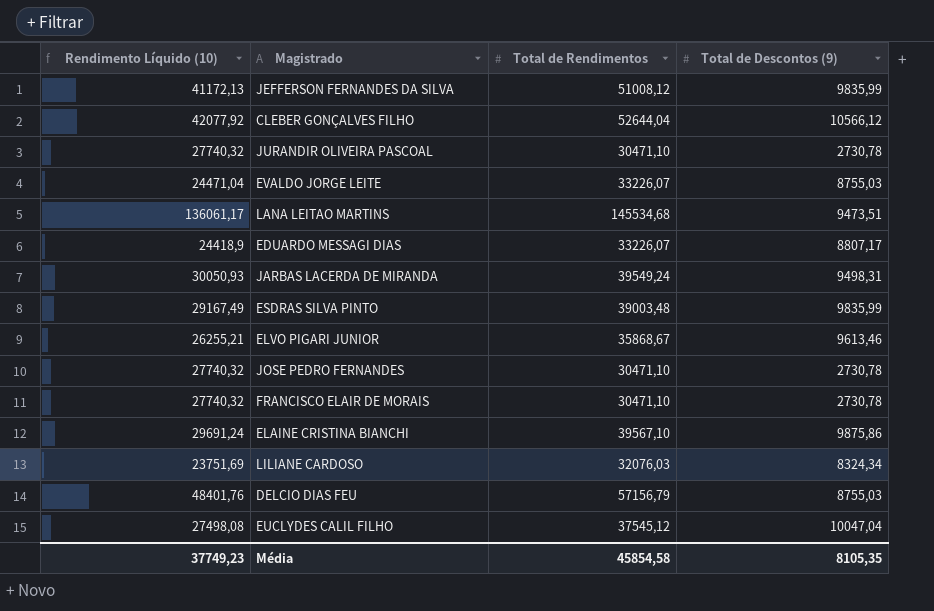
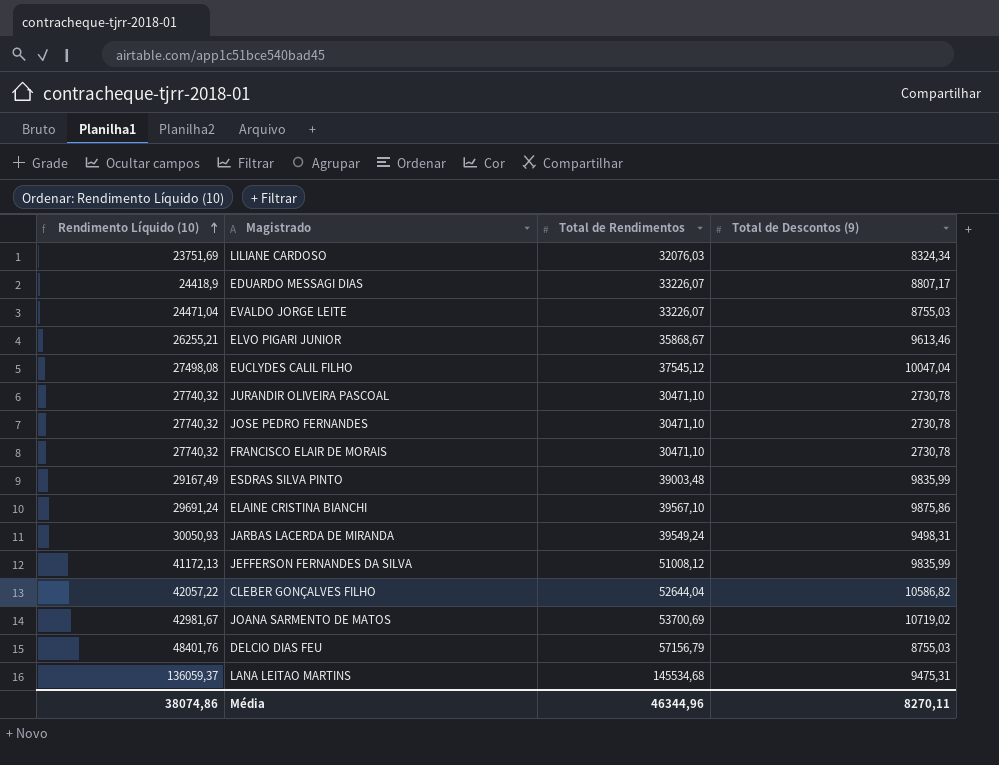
row order: none -> Rendimento Líquido (10) ascending
CLEBER GONÇALVES FILHO | Rendimento Líquido (10): 42077,92 -> 42057,22
CLEBER GONÇALVES FILHO | Total de Descontos (9): 10566,12 -> 10586,82
row JOANA SARMENTO DE MATOS: none -> 42981,67 | 53700,69 | 10719,02
LANA LEITAO MARTINS | Rendimento Líquido (10): 136061,17 -> 136059,37
LANA LEITAO MARTINS | Total de Descontos (9): 9473,51 -> 9475,31
Média | Rendimento Líquido (10): 37749,23 -> 38074,86
Média | Total de Rendimentos: 45854,58 -> 46344,96
Média | Total de Descontos (9): 8105,35 -> 8270,11

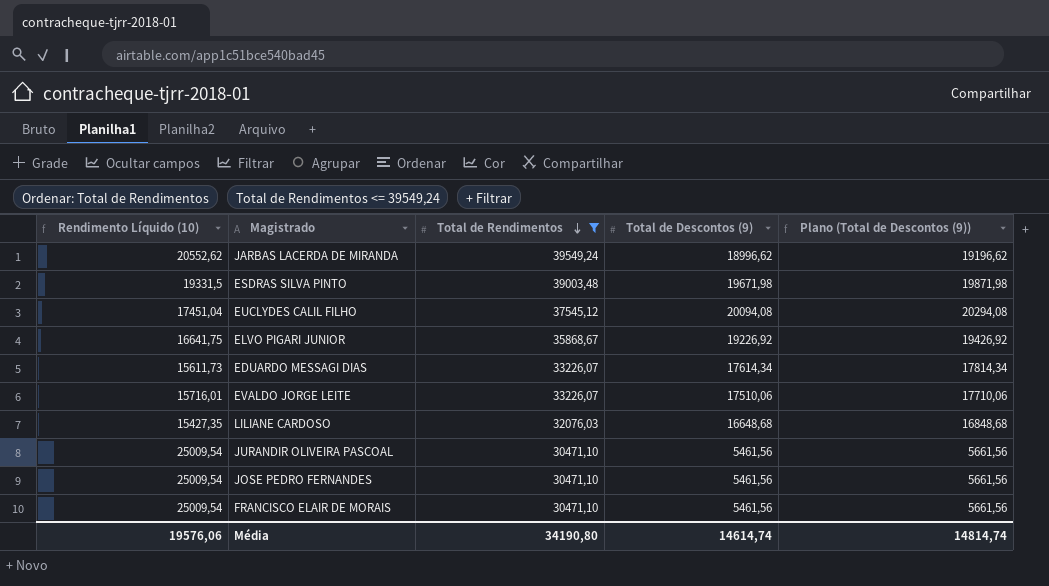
filter: none -> Total de Rendimentos <= 39549,24
row order: Rendimento Líquido (10) ascending -> Total de Rendimentos descending
column Plano (Total de Descontos (9)) | formula: none -> [Total de Descontos (9)] + 200
JARBAS LACERDA DE MIRANDA | Rendimento Líquido (10): 30050,93 -> 20552,62
JARBAS LACERDA DE MIRANDA | Total de Descontos (9): 9498,31 -> 18996,62
ESDRAS SILVA PINTO | Rendimento Líquido (10): 29167,49 -> 19331,5
ESDRAS SILVA PINTO | Total de Descontos (9): 9835,99 -> 19671,98
EUCLYDES CALIL FILHO | Rendimento Líquido (10): 27498,08 -> 17451,04
EUCLYDES CALIL FILHO | Total de Descontos (9): 10047,04 -> 20094,08
ELVO PIGARI JUNIOR | Rendimento Líquido (10): 26255,21 -> 16641,75
ELVO PIGARI JUNIOR | Total de Descontos (9): 9613,46 -> 19226,92
EDUARDO MESSAGI DIAS | Rendimento Líquido (10): 24418,9 -> 15611,73
EDUARDO MESSAGI DIAS | Total de Descontos (9): 8807,17 -> 17614,34
EVALDO JORGE LEITE | Rendimento Líquido (10): 24471,04 -> 15716,01
EVALDO JORGE LEITE | Total de Descontos (9): 8755,03 -> 17510,06
LILIANE CARDOSO | Rendimento Líquido (10): 23751,69 -> 15427,35
LILIANE CARDOSO | Total de Descontos (9): 8324,34 -> 16648,68
JURANDIR OLIVEIRA PASCOAL | Rendimento Líquido (10): 27740,32 -> 25009,54
JURANDIR OLIVEIRA PASCOAL | Total de Descontos (9): 2730,78 -> 5461,56
JOSE PEDRO FERNANDES | Rendimento Líquido (10): 27740,32 -> 25009,54
JOSE PEDRO FERNANDES | Total de Descontos (9): 2730,78 -> 5461,56
FRANCISCO ELAIR DE MORAIS | Rendimento Líquido (10): 27740,32 -> 25009,54
FRANCISCO ELAIR DE MORAIS | Total de Descontos (9): 2730,78 -> 5461,56
Média | Rendimento Líquido (10): 38074,86 -> 19576,06
Média | Total de Rendimentos: 46344,96 -> 34190,80
Média | Total de Descontos (9): 8270,11 -> 14614,74

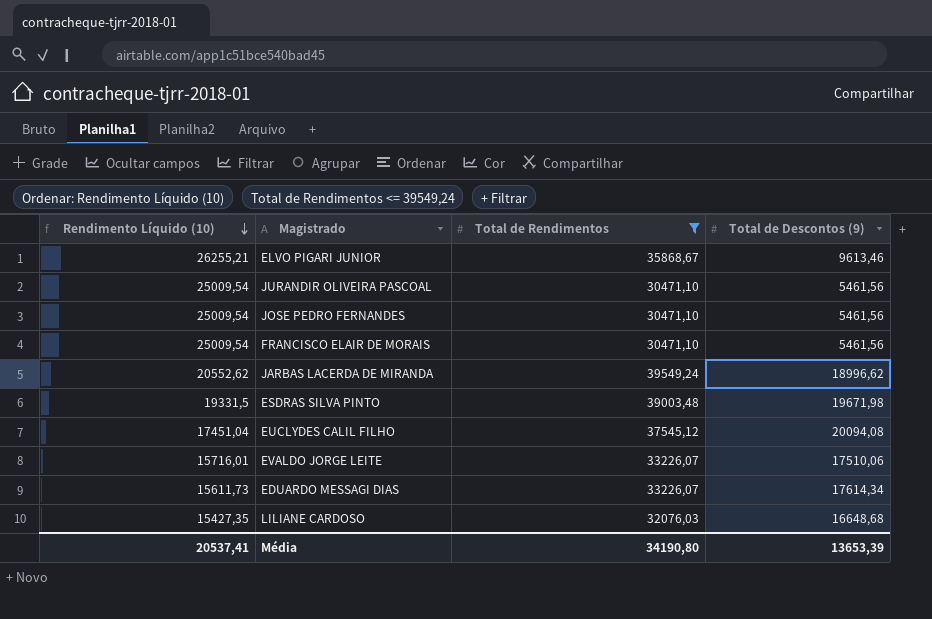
row order: Total de Rendimentos descending -> Rendimento Líquido (10) descending
column Plano (Total de Descontos (9)) | formula: [Total de Descontos (9)] + 200 -> none
ELVO PIGARI JUNIOR | Rendimento Líquido (10): 16641,75 -> 26255,21
ELVO PIGARI JUNIOR | Total de Descontos (9): 19226,92 -> 9613,46
Média | Rendimento Líquido (10): 19576,06 -> 20537,41
Média | Total de Descontos (9): 14614,74 -> 13653,39

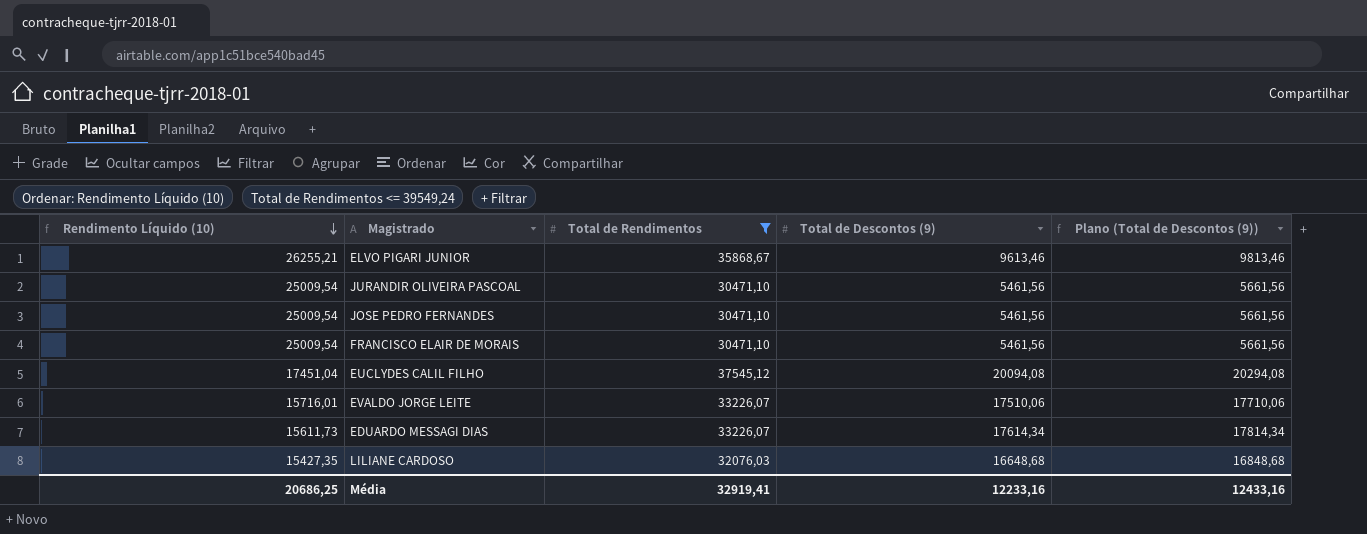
column Plano (Total de Descontos (9)) | formula: none -> [Total de Descontos (9)] + 200
row JARBAS LACERDA DE MIRANDA: 20552,62 | 39549,24 | 18996,62 -> none
row ESDRAS SILVA PINTO: 19331,5 | 39003,48 | 19671,98 -> none
Média | Rendimento Líquido (10): 20537,41 -> 20686,25
Média | Total de Rendimentos: 34190,80 -> 32919,41
Média | Total de Descontos (9): 13653,39 -> 12233,16

